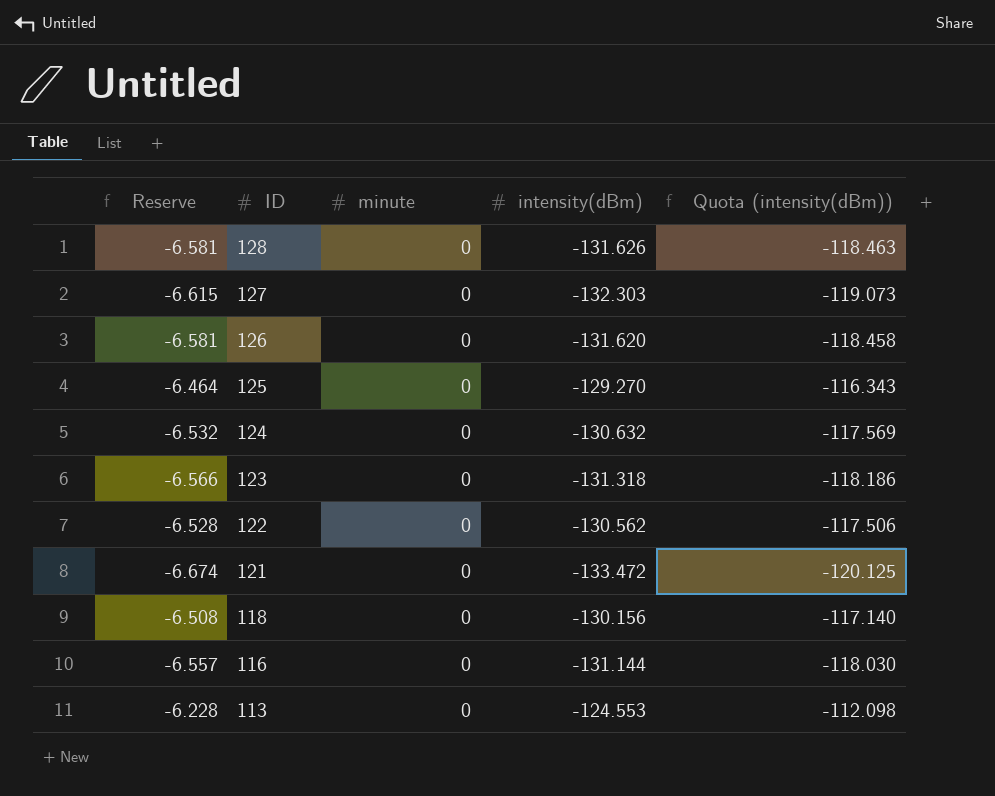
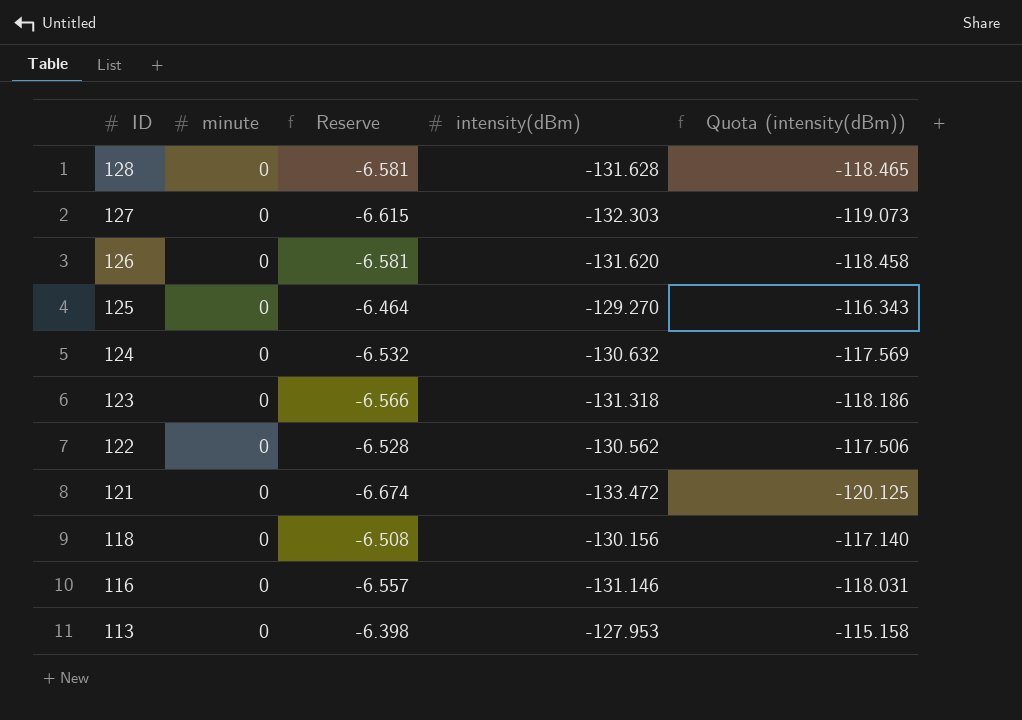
column Reserve | position: 1 -> 3
128 | intensity(dBm): -131.626 -> -131.628
128 | Quota (intensity(dBm)): -118.463 -> -118.465
116 | intensity(dBm): -131.144 -> -131.146
116 | Quota (intensity(dBm)): -118.030 -> -118.031
113 | Reserve: -6.228 -> -6.398
113 | intensity(dBm): -124.553 -> -127.953
113 | Quota (intensity(dBm)): -112.098 -> -115.158

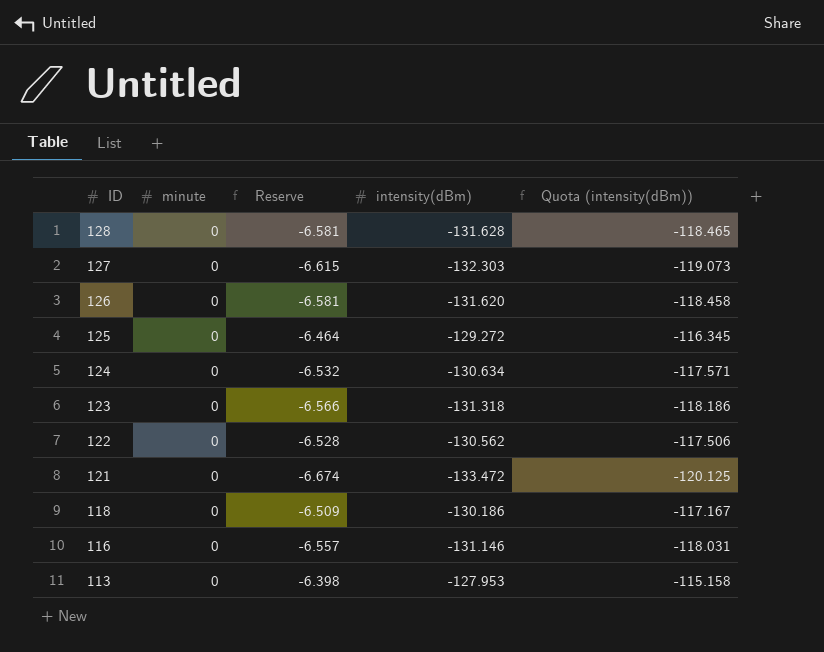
125 | intensity(dBm): -129.270 -> -129.272
125 | Quota (intensity(dBm)): -116.343 -> -116.345
124 | intensity(dBm): -130.632 -> -130.634
124 | Quota (intensity(dBm)): -117.569 -> -117.571
118 | Reserve: -6.508 -> -6.509
118 | intensity(dBm): -130.156 -> -130.186
118 | Quota (intensity(dBm)): -117.140 -> -117.167

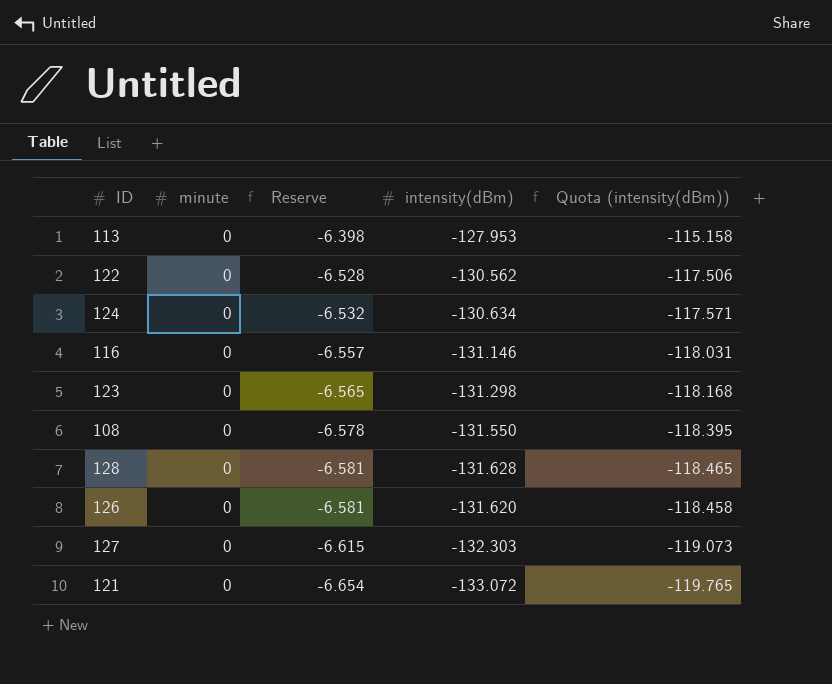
row order: ID descending -> Reserve descending
row 125: 0 | -6.464 | -129.272 | -116.345 -> none
row 118: 0 | -6.509 | -130.186 | -117.167 -> none
123 | Reserve: -6.566 -> -6.565
123 | intensity(dBm): -131.318 -> -131.298
123 | Quota (intensity(dBm)): -118.186 -> -118.168
row 108: none -> 0 | -6.578 | -131.550 | -118.395
121 | Reserve: -6.674 -> -6.654
121 | intensity(dBm): -133.472 -> -133.072
121 | Quota (intensity(dBm)): -120.125 -> -119.765

